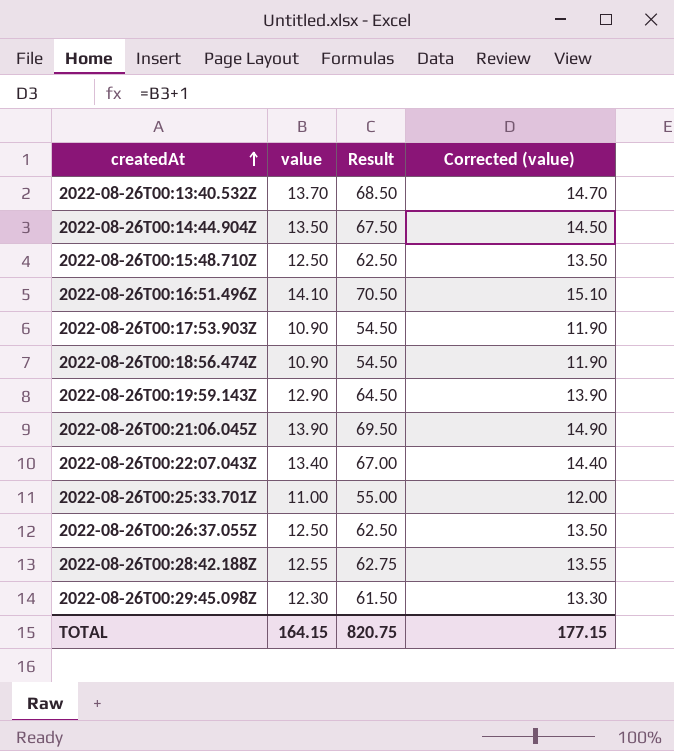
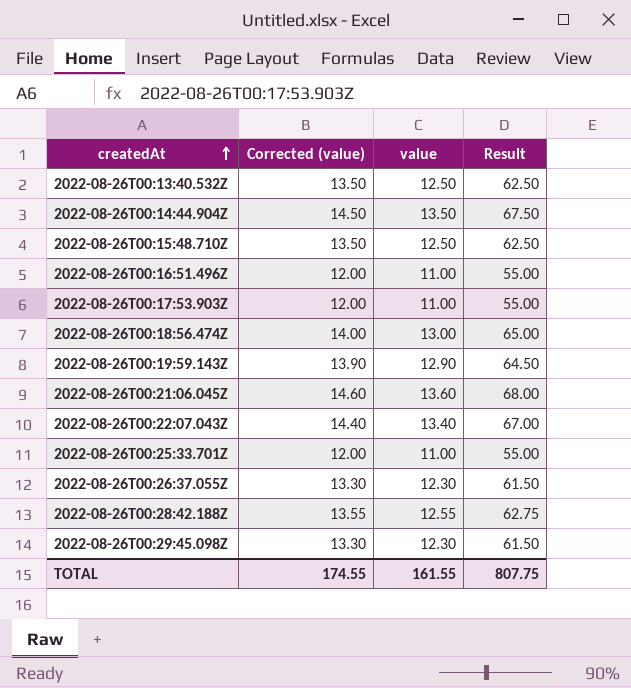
column Corrected (value) | position: 4 -> 2
2022-08-26T00:13:40.532Z | Corrected (value): 14.70 -> 13.50
2022-08-26T00:13:40.532Z | value: 13.70 -> 12.50
2022-08-26T00:13:40.532Z | Result: 68.50 -> 62.50
2022-08-26T00:16:51.496Z | Corrected (value): 15.10 -> 12.00
2022-08-26T00:16:51.496Z | value: 14.10 -> 11.00
2022-08-26T00:16:51.496Z | Result: 70.50 -> 55.00
2022-08-26T00:17:53.903Z | Corrected (value): 11.90 -> 12.00
2022-08-26T00:17:53.903Z | value: 10.90 -> 11.00
2022-08-26T00:17:53.903Z | Result: 54.50 -> 55.00
2022-08-26T00:18:56.474Z | Corrected (value): 11.90 -> 14.00
2022-08-26T00:18:56.474Z | value: 10.90 -> 13.00
2022-08-26T00:18:56.474Z | Result: 54.50 -> 65.00
2022-08-26T00:21:06.045Z | Corrected (value): 14.90 -> 14.60
2022-08-26T00:21:06.045Z | value: 13.90 -> 13.60
2022-08-26T00:21:06.045Z | Result: 69.50 -> 68.00
2022-08-26T00:26:37.055Z | Corrected (value): 13.50 -> 13.30
2022-08-26T00:26:37.055Z | value: 12.50 -> 12.30
2022-08-26T00:26:37.055Z | Result: 62.50 -> 61.50
TOTAL | Corrected (value): 177.15 -> 174.55
TOTAL | value: 164.15 -> 161.55
TOTAL | Result: 820.75 -> 807.75

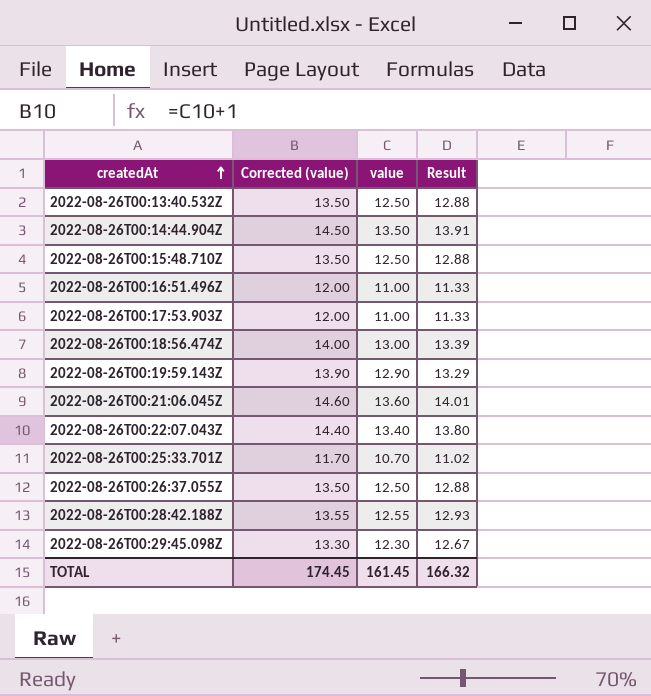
column Result | formula: [value] * 5 -> [value] * 1.03
2022-08-26T00:25:33.701Z | Corrected (value): 12.00 -> 11.70
2022-08-26T00:25:33.701Z | value: 11.00 -> 10.70
2022-08-26T00:26:37.055Z | Corrected (value): 13.30 -> 13.50
2022-08-26T00:26:37.055Z | value: 12.30 -> 12.50
TOTAL | Corrected (value): 174.55 -> 174.45
TOTAL | value: 161.55 -> 161.45
TOTAL | Result: 807.75 -> 166.32

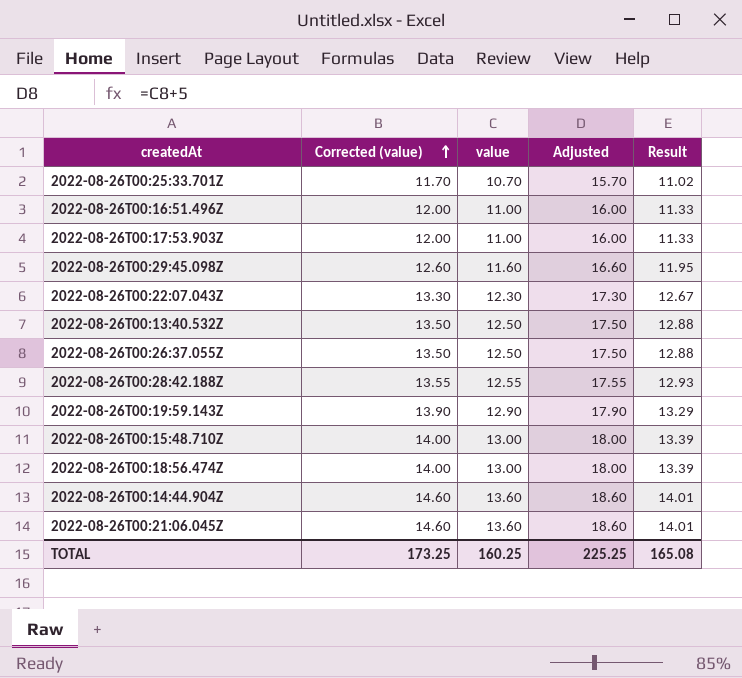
row order: createdAt ascending -> Corrected (value) ascending
column Adjusted | formula: none -> [value] + 5
2022-08-26T00:29:45.098Z | Corrected (value): 13.30 -> 12.60
2022-08-26T00:29:45.098Z | value: 12.30 -> 11.60
2022-08-26T00:29:45.098Z | Result: 12.67 -> 11.95
2022-08-26T00:22:07.043Z | Corrected (value): 14.40 -> 13.30
2022-08-26T00:22:07.043Z | value: 13.40 -> 12.30
2022-08-26T00:22:07.043Z | Result: 13.80 -> 12.67
2022-08-26T00:15:48.710Z | Corrected (value): 13.50 -> 14.00
2022-08-26T00:15:48.710Z | value: 12.50 -> 13.00
2022-08-26T00:15:48.710Z | Result: 12.88 -> 13.39
2022-08-26T00:14:44.904Z | Corrected (value): 14.50 -> 14.60
2022-08-26T00:14:44.904Z | value: 13.50 -> 13.60
2022-08-26T00:14:44.904Z | Result: 13.91 -> 14.01
TOTAL | Corrected (value): 174.45 -> 173.25
TOTAL | value: 161.45 -> 160.25
TOTAL | Result: 166.32 -> 165.08

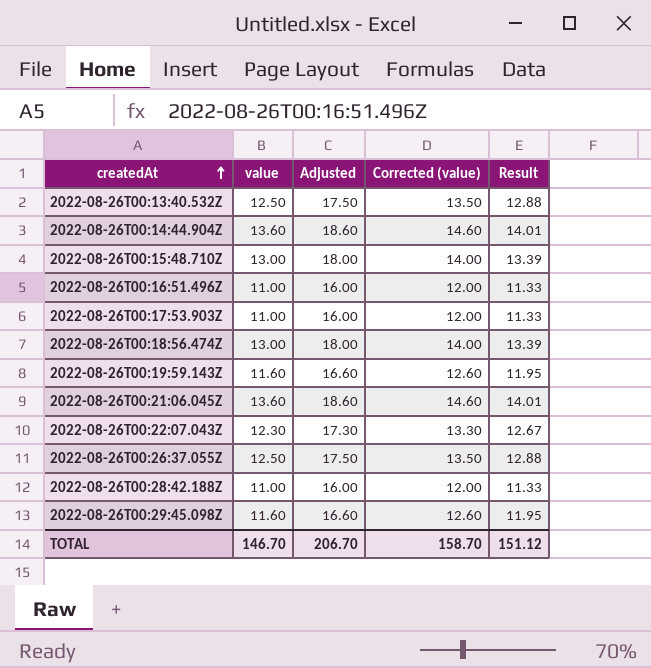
row order: Corrected (value) ascending -> createdAt ascending
column Corrected (value) | position: 2 -> 4
row 2022-08-26T00:25:33.701Z: 11.70 | 10.70 | 15.70 | 11.02 -> none
2022-08-26T00:19:59.143Z | value: 12.90 -> 11.60
2022-08-26T00:19:59.143Z | Adjusted: 17.90 -> 16.60
2022-08-26T00:19:59.143Z | Corrected (value): 13.90 -> 12.60
2022-08-26T00:19:59.143Z | Result: 13.29 -> 11.95
2022-08-26T00:28:42.188Z | value: 12.55 -> 11.00
2022-08-26T00:28:42.188Z | Adjusted: 17.55 -> 16.00
2022-08-26T00:28:42.188Z | Corrected (value): 13.55 -> 12.00
2022-08-26T00:28:42.188Z | Result: 12.93 -> 11.33
TOTAL | value: 160.25 -> 146.70
TOTAL | Adjusted: 225.25 -> 206.70
TOTAL | Corrected (value): 173.25 -> 158.70
TOTAL | Result: 165.08 -> 151.12

